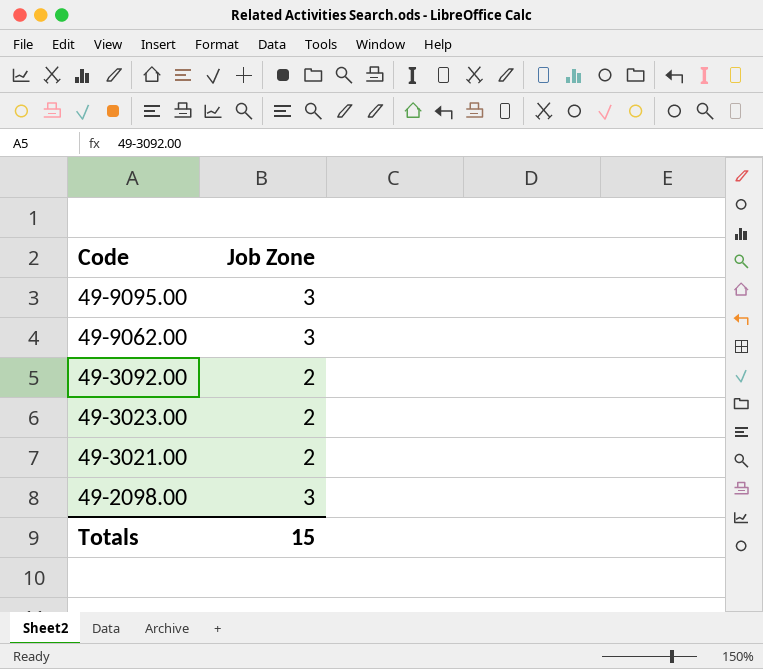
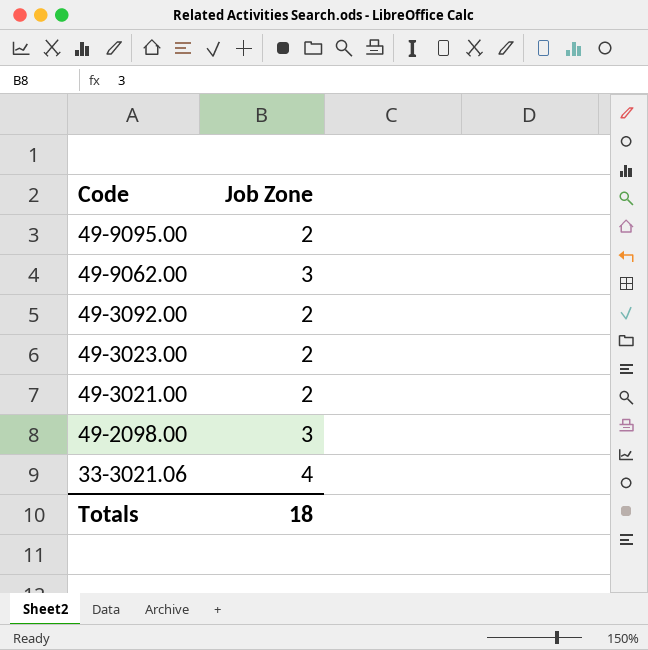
49-9095.00 | Job Zone: 3 -> 2
row 33-3021.06: none -> 4
Totals | Job Zone: 15 -> 18

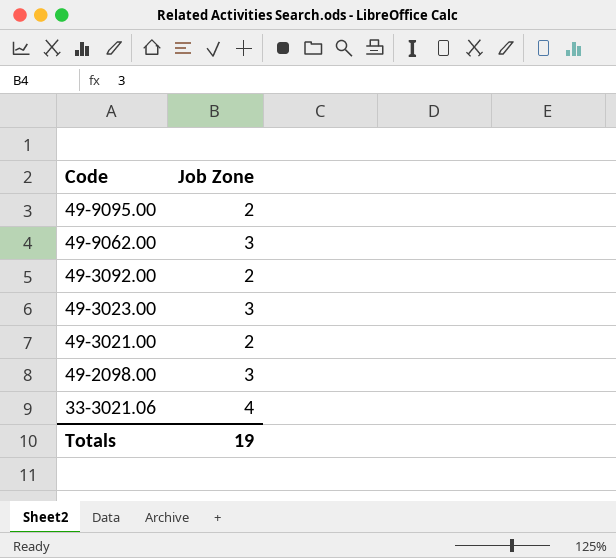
49-3023.00 | Job Zone: 2 -> 3
Totals | Job Zone: 18 -> 19

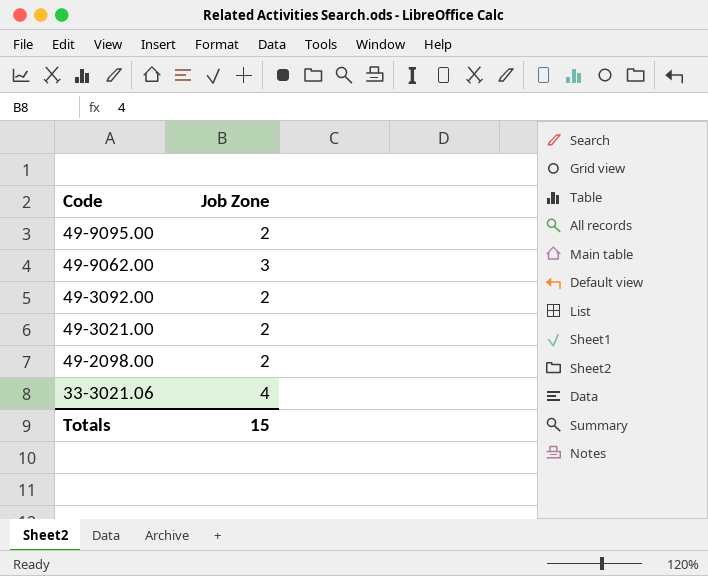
row 49-3023.00: 3 -> none
49-2098.00 | Job Zone: 3 -> 2
Totals | Job Zone: 19 -> 15

